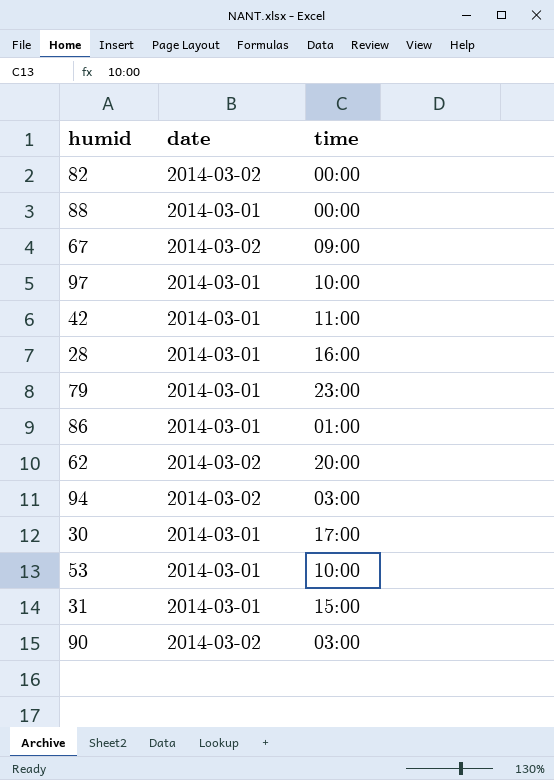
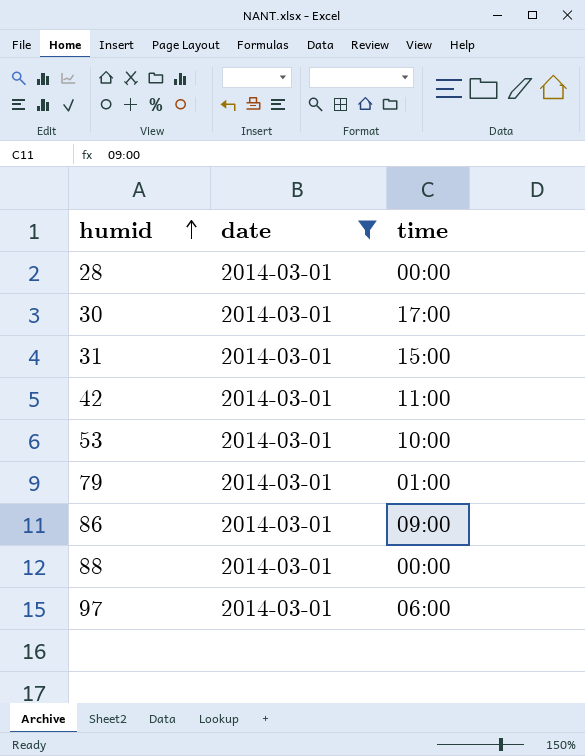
filter: none -> date = 2014-03-01
row order: none -> humid ascending
28 | time: 16:00 -> 00:00
79 | time: 23:00 -> 01:00
86 | time: 01:00 -> 09:00
97 | time: 10:00 -> 06:00

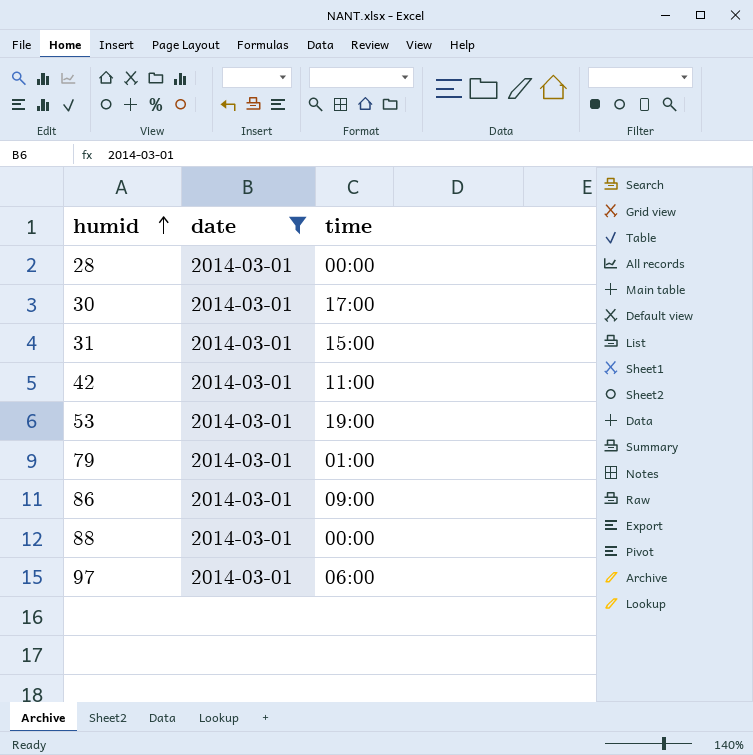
53 | time: 10:00 -> 19:00

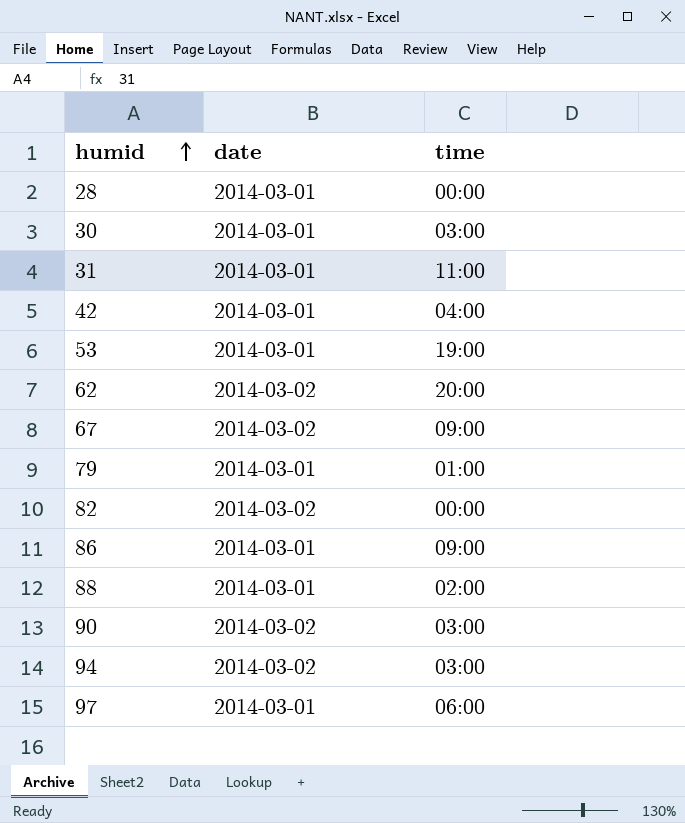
filter: date = 2014-03-01 -> none
30 | time: 17:00 -> 03:00
31 | time: 15:00 -> 11:00
42 | time: 11:00 -> 04:00
88 | time: 00:00 -> 02:00

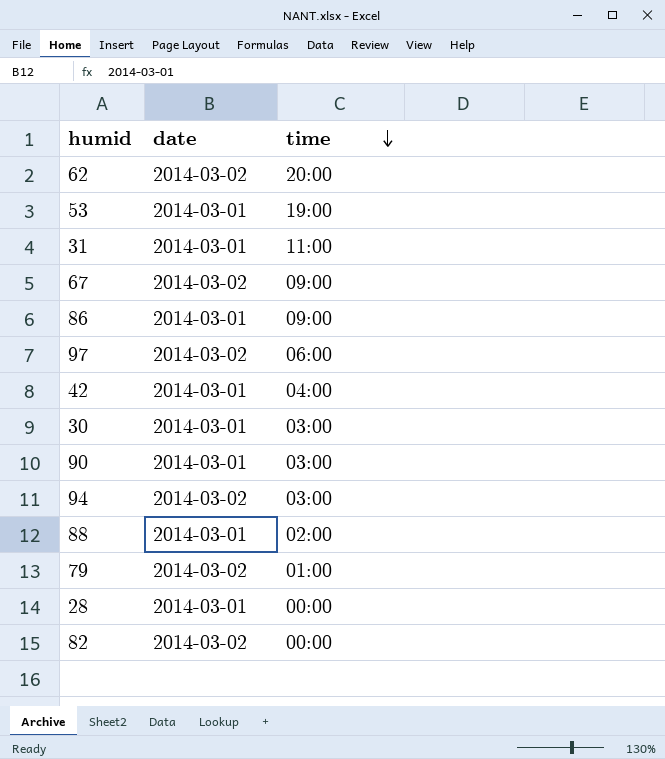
row order: humid ascending -> time descending
97 | date: 2014-03-01 -> 2014-03-02
90 | date: 2014-03-02 -> 2014-03-01
79 | date: 2014-03-01 -> 2014-03-02

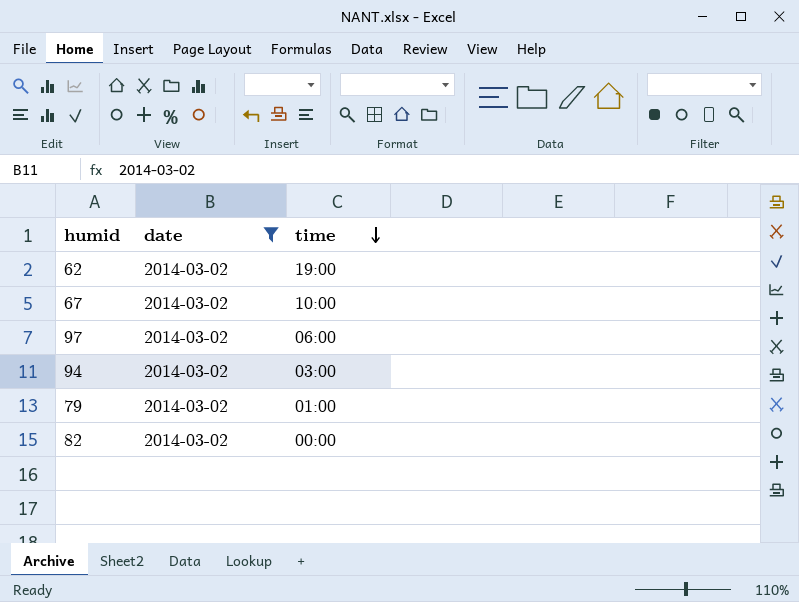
filter: none -> date = 2014-03-02
62 | time: 20:00 -> 19:00
67 | time: 09:00 -> 10:00

